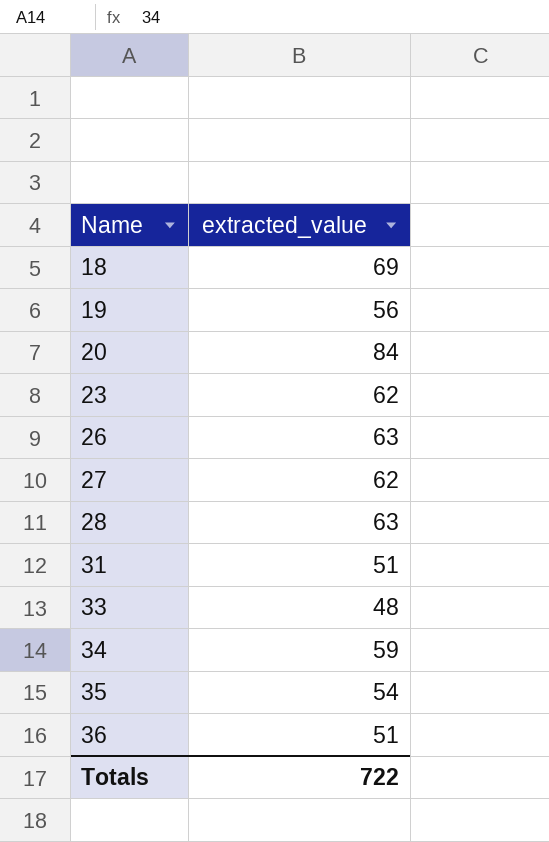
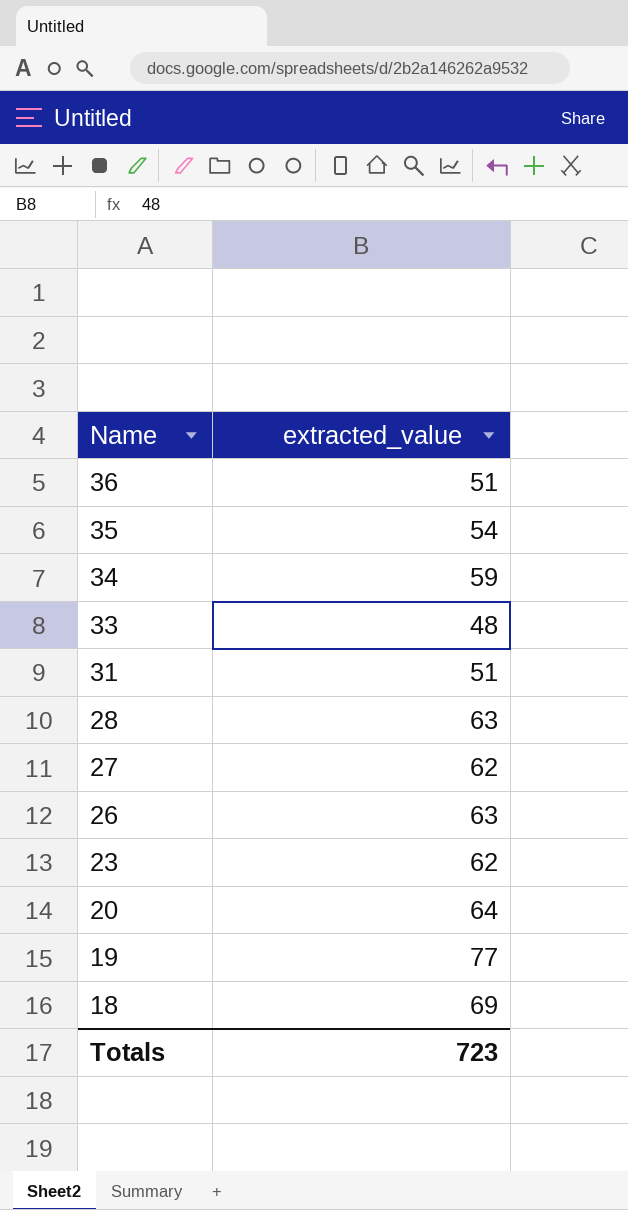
row order: Name ascending -> Name descending
20 | extracted_value: 84 -> 64
19 | extracted_value: 56 -> 77
Totals | extracted_value: 722 -> 723

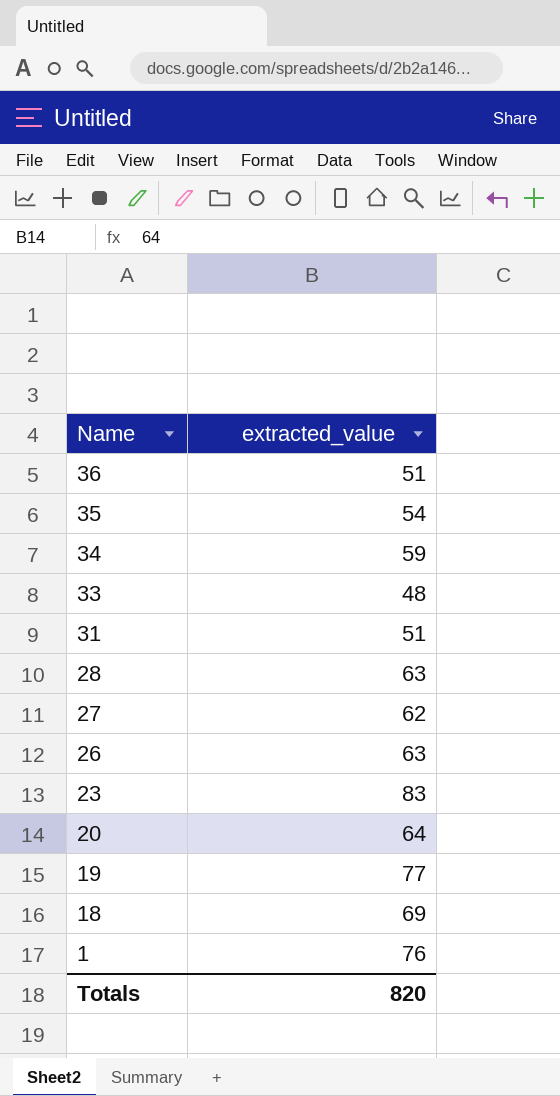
23 | extracted_value: 62 -> 83
row 1: none -> 76
Totals | extracted_value: 723 -> 820

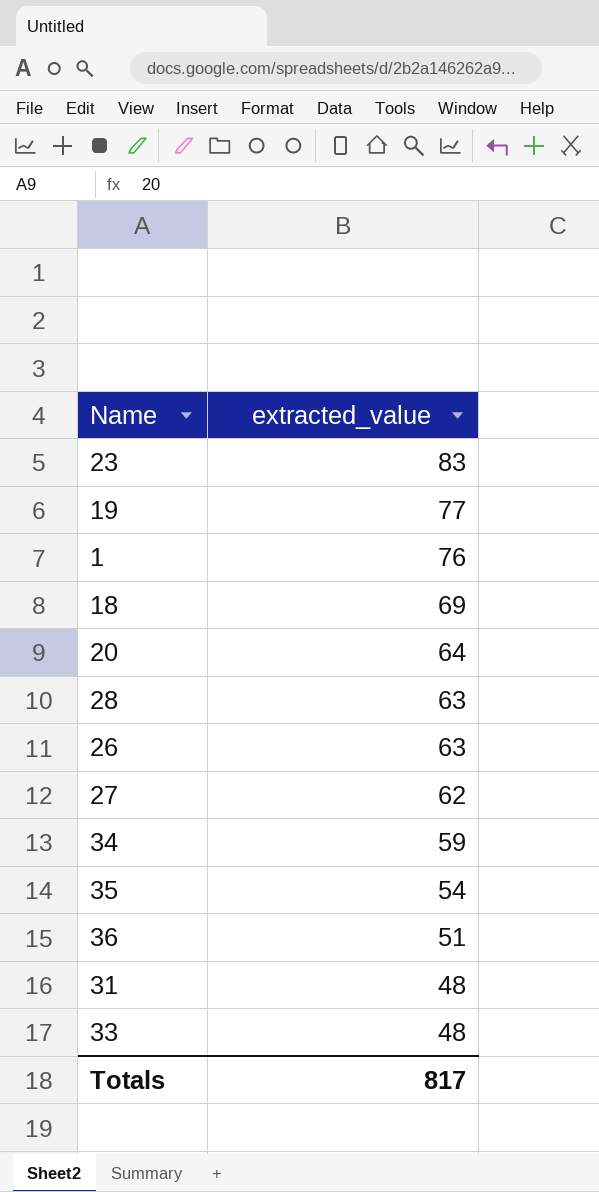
row order: Name descending -> extracted_value descending
31 | extracted_value: 51 -> 48
Totals | extracted_value: 820 -> 817

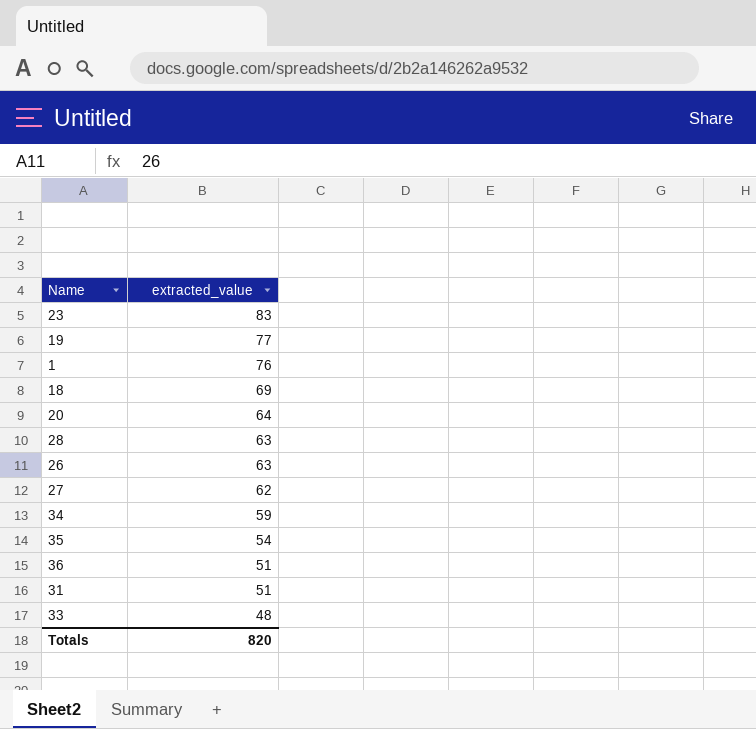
31 | extracted_value: 48 -> 51
Totals | extracted_value: 817 -> 820

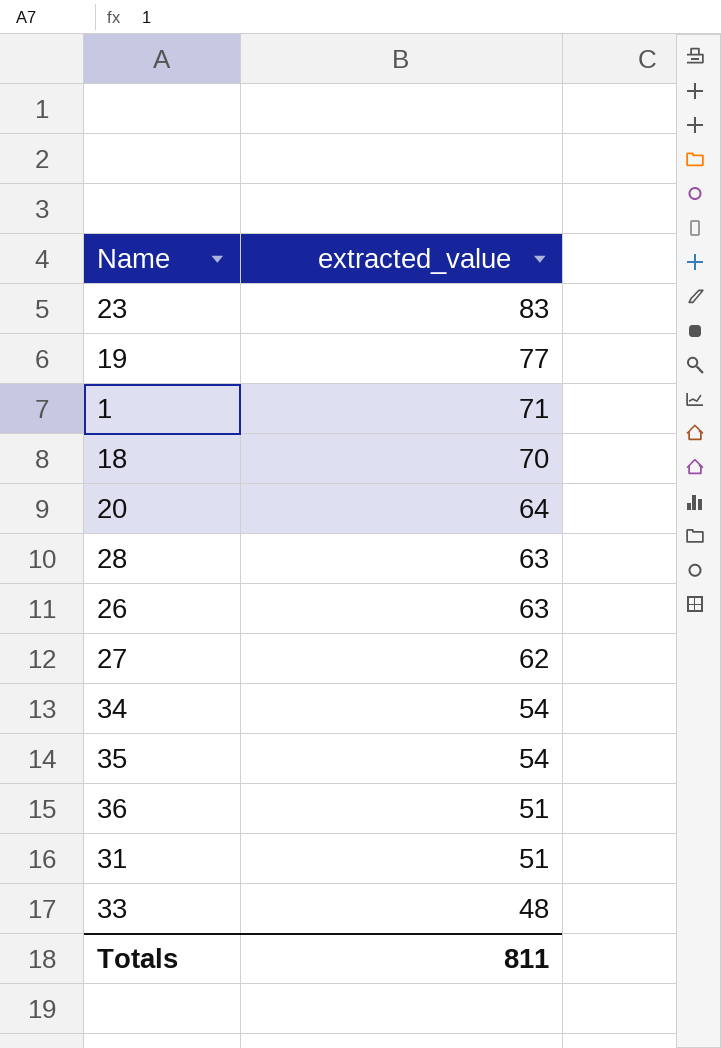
1 | extracted_value: 76 -> 71
18 | extracted_value: 69 -> 70
34 | extracted_value: 59 -> 54
Totals | extracted_value: 820 -> 811

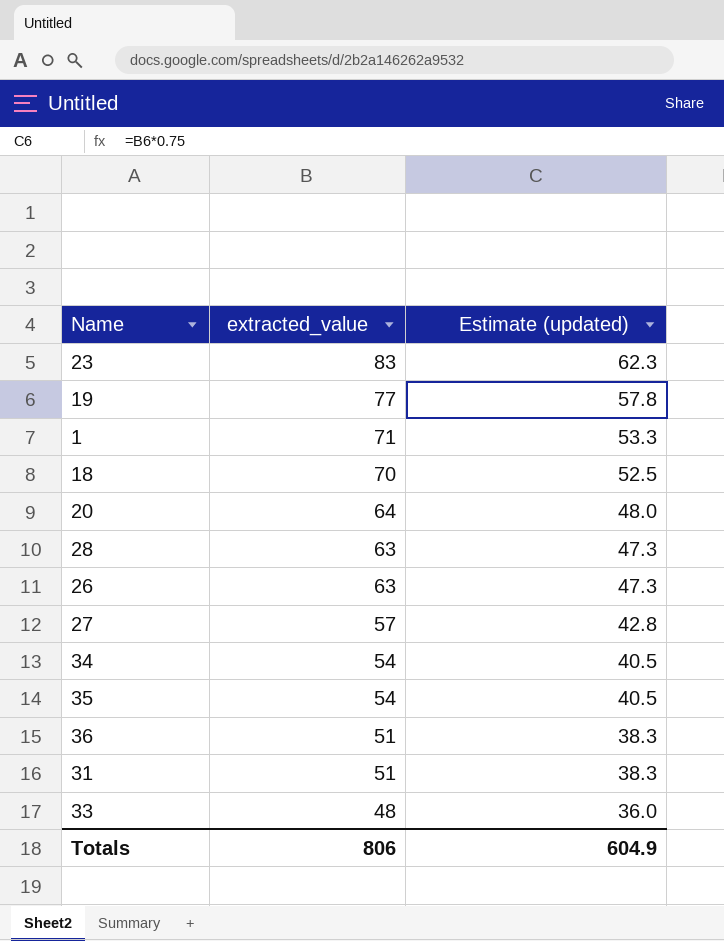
column Estimate (updated) | formula: none -> [extracted_value] * 0.75
27 | extracted_value: 62 -> 57
Totals | extracted_value: 811 -> 806

